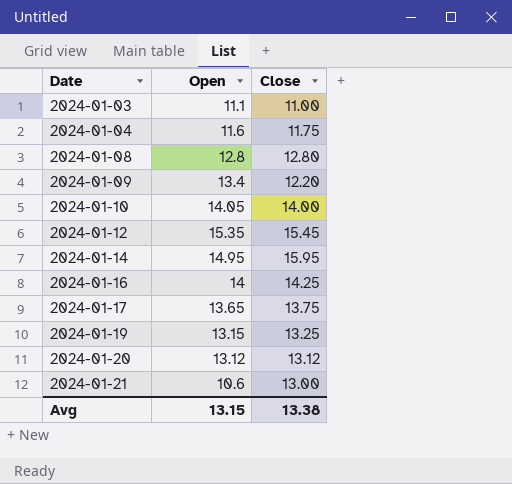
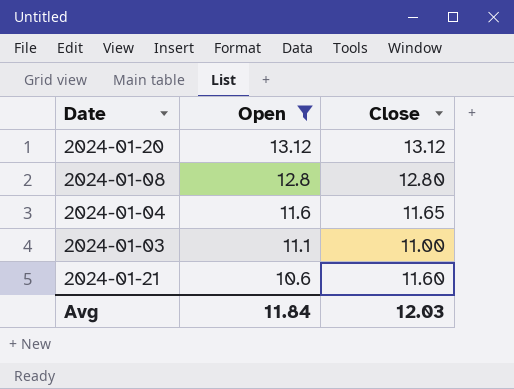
filter: none -> Open <= 13.12
row order: Date ascending -> Open descending
2024-01-04 | Close: 11.75 -> 11.65
2024-01-21 | Close: 13.00 -> 11.60
Avg | Open: 13.15 -> 11.84
Avg | Close: 13.38 -> 12.03

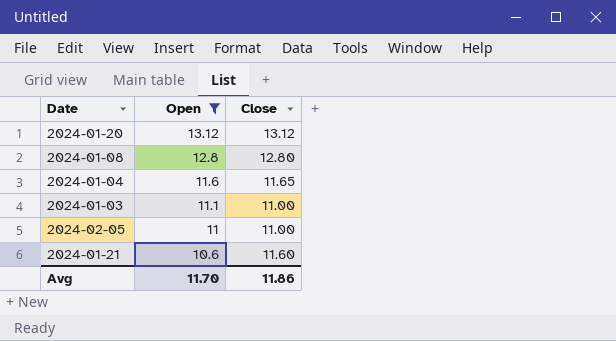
row 2024-02-05: none -> 11 | 11.00
Avg | Open: 11.84 -> 11.70
Avg | Close: 12.03 -> 11.86

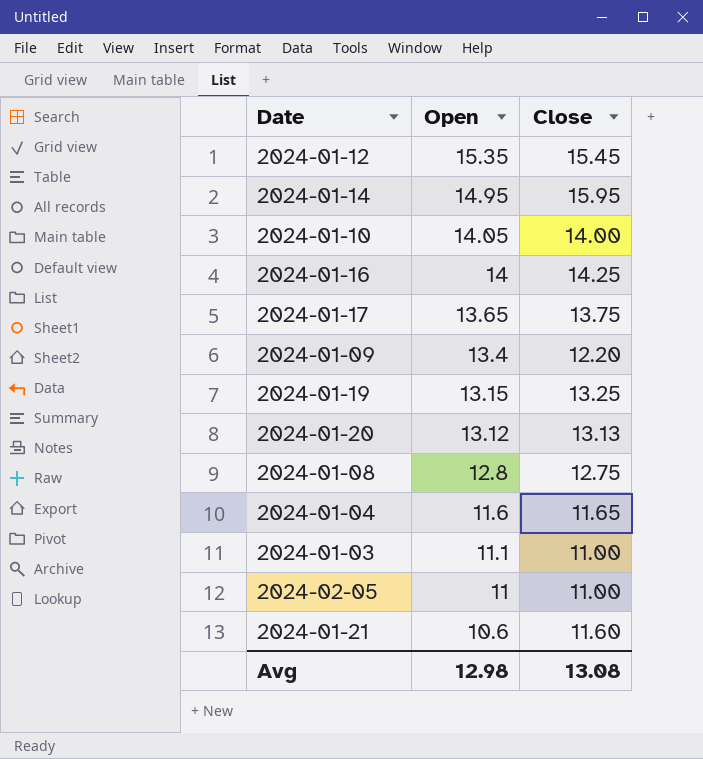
filter: Open <= 13.12 -> none
2024-01-20 | Close: 13.12 -> 13.13
2024-01-08 | Close: 12.80 -> 12.75
Avg | Open: 11.70 -> 12.98
Avg | Close: 11.86 -> 13.08

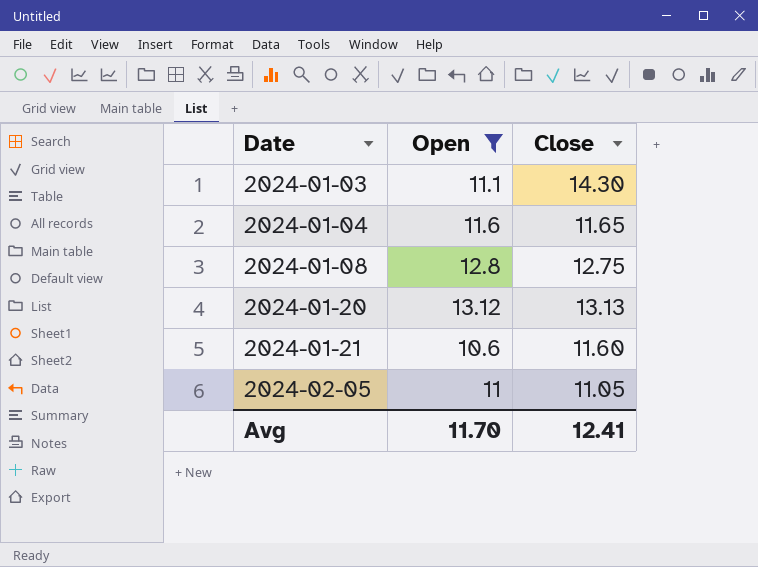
filter: none -> Open <= 13.12
row order: Open descending -> Date ascending
2024-01-03 | Close: 11.00 -> 14.30
2024-02-05 | Close: 11.00 -> 11.05
Avg | Open: 12.98 -> 11.70
Avg | Close: 13.08 -> 12.41

